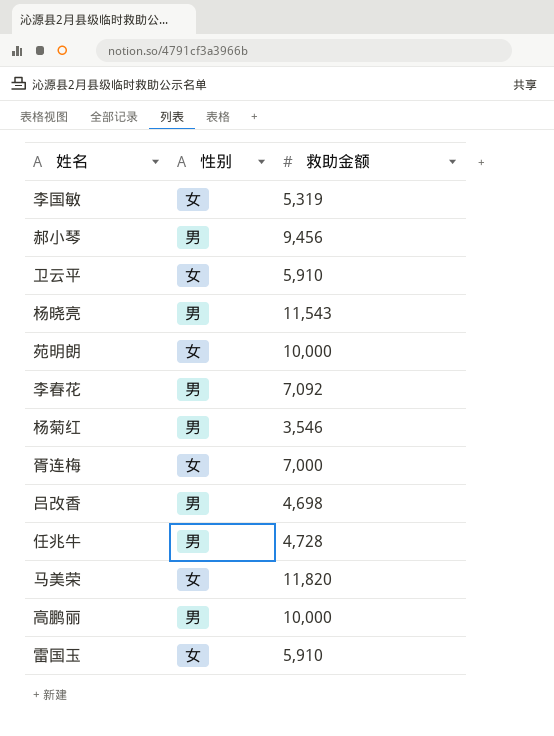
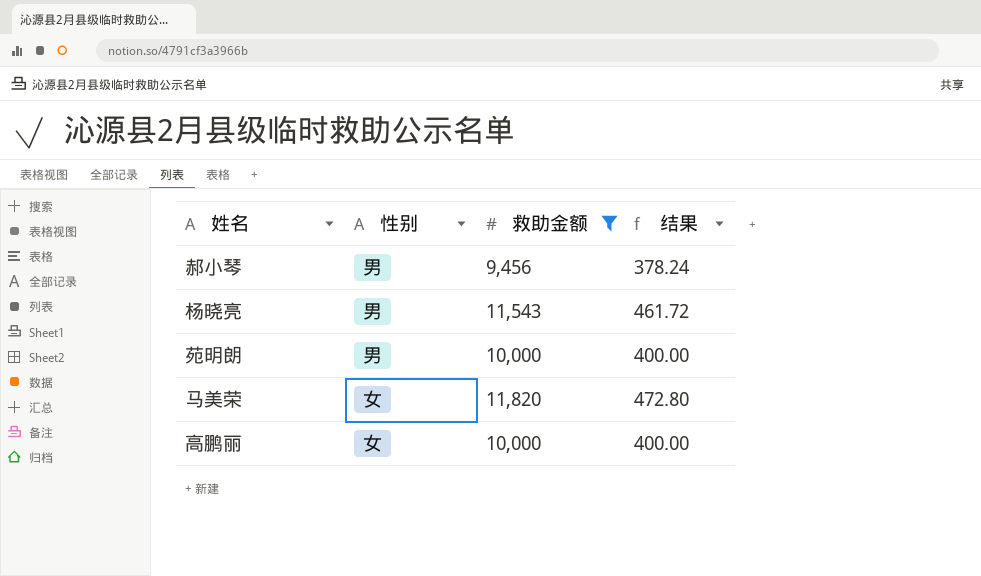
filter: none -> 救助金额 >= 9,456
column 结果 | formula: none -> [救助金额] * 0.04
苑明朗 | 性别: 女 -> 男
高鹏丽 | 性别: 男 -> 女

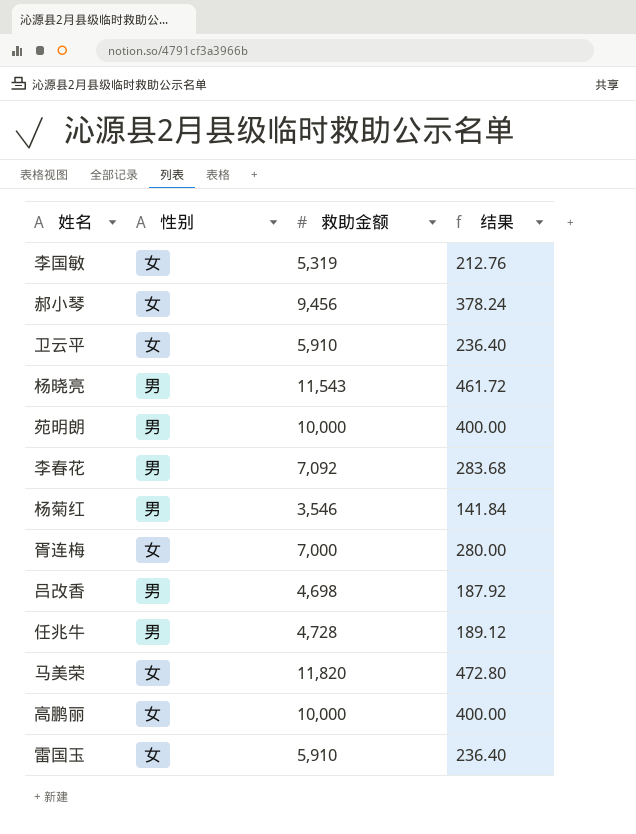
filter: 救助金额 >= 9,456 -> none
郝小琴 | 性别: 男 -> 女

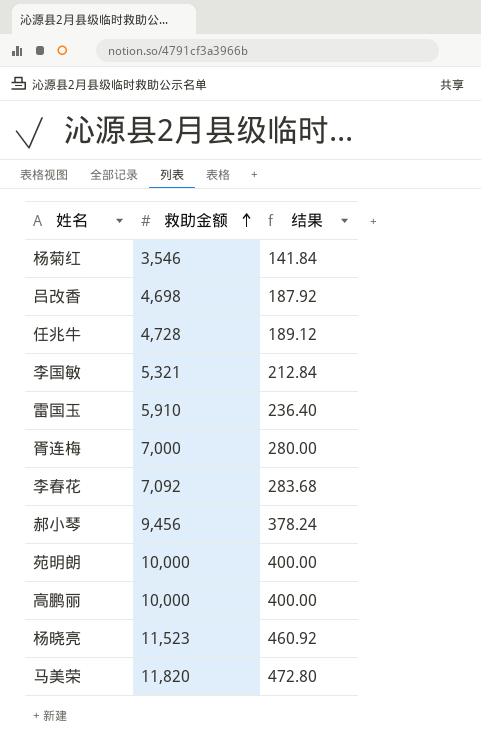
row order: none -> 救助金额 ascending
column 性别 | position: 2 -> none
row 卫云平: 女 | 5,910 | 236.40 -> none
李国敏 | 救助金额: 5,319 -> 5,321
李国敏 | 结果: 212.76 -> 212.84
杨晓亮 | 救助金额: 11,543 -> 11,523
杨晓亮 | 结果: 461.72 -> 460.92

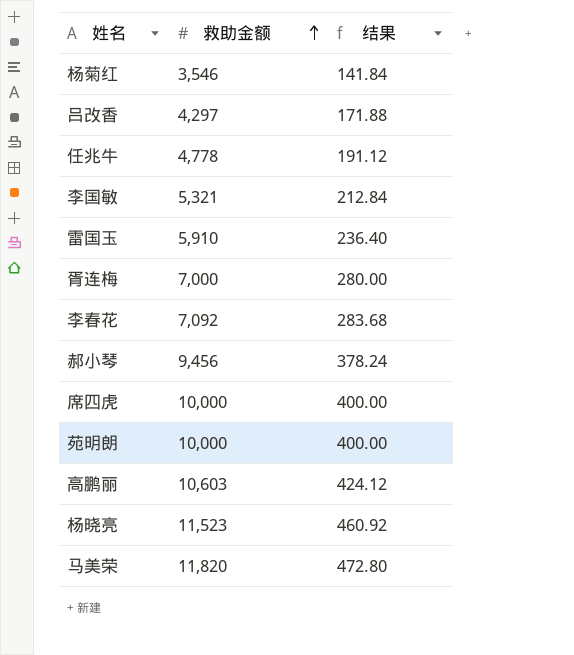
吕改香 | 救助金额: 4,698 -> 4,297
吕改香 | 结果: 187.92 -> 171.88
任兆牛 | 救助金额: 4,728 -> 4,778
任兆牛 | 结果: 189.12 -> 191.12
row 席四虎: none -> 10,000 | 400.00
高鹏丽 | 救助金额: 10,000 -> 10,603
高鹏丽 | 结果: 400.00 -> 424.12

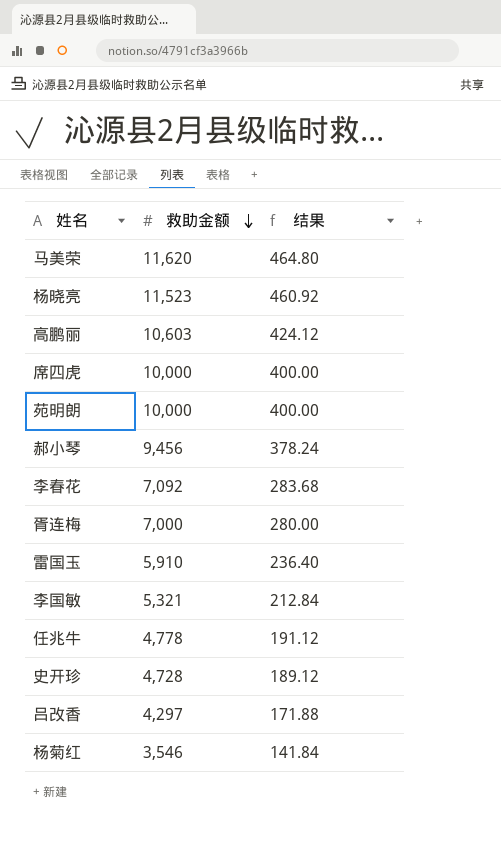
row order: 救助金额 ascending -> 救助金额 descending
马美荣 | 救助金额: 11,820 -> 11,620
马美荣 | 结果: 472.80 -> 464.80
row 史开珍: none -> 4,728 | 189.12

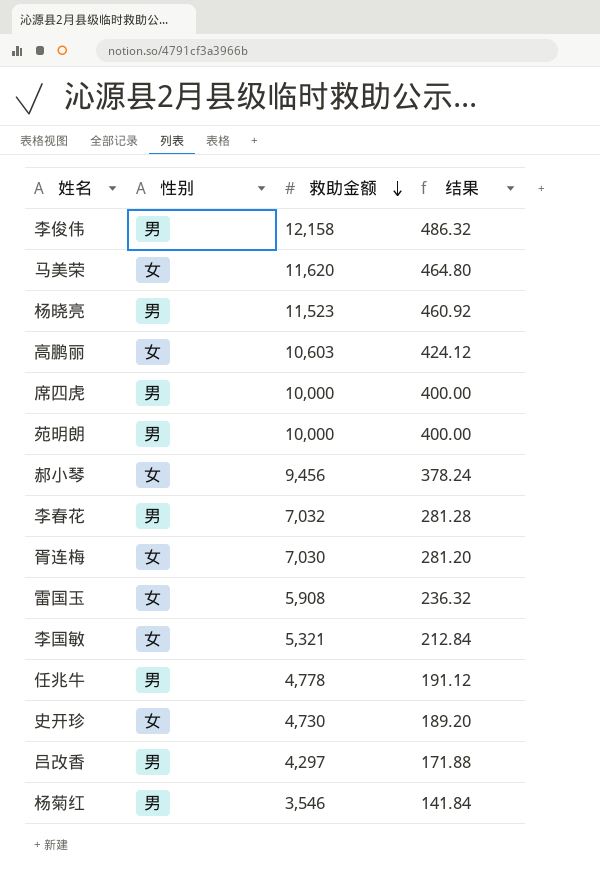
column 性别 | position: none -> 2
row 李俊伟: none -> 男 | 12,158 | 486.32
李春花 | 救助金额: 7,092 -> 7,032
李春花 | 结果: 283.68 -> 281.28
胥连梅 | 救助金额: 7,000 -> 7,030
胥连梅 | 结果: 280.00 -> 281.20
雷国玉 | 救助金额: 5,910 -> 5,908
雷国玉 | 结果: 236.40 -> 236.32
史开珍 | 救助金额: 4,728 -> 4,730
史开珍 | 结果: 189.12 -> 189.20

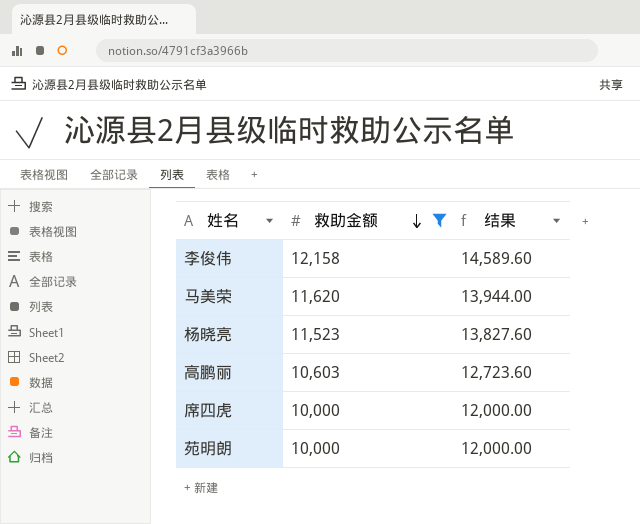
filter: none -> 救助金额 >= 10,000
column 性别 | position: 2 -> none
column 结果 | formula: [救助金额] * 0.04 -> [救助金额] * 1.2

